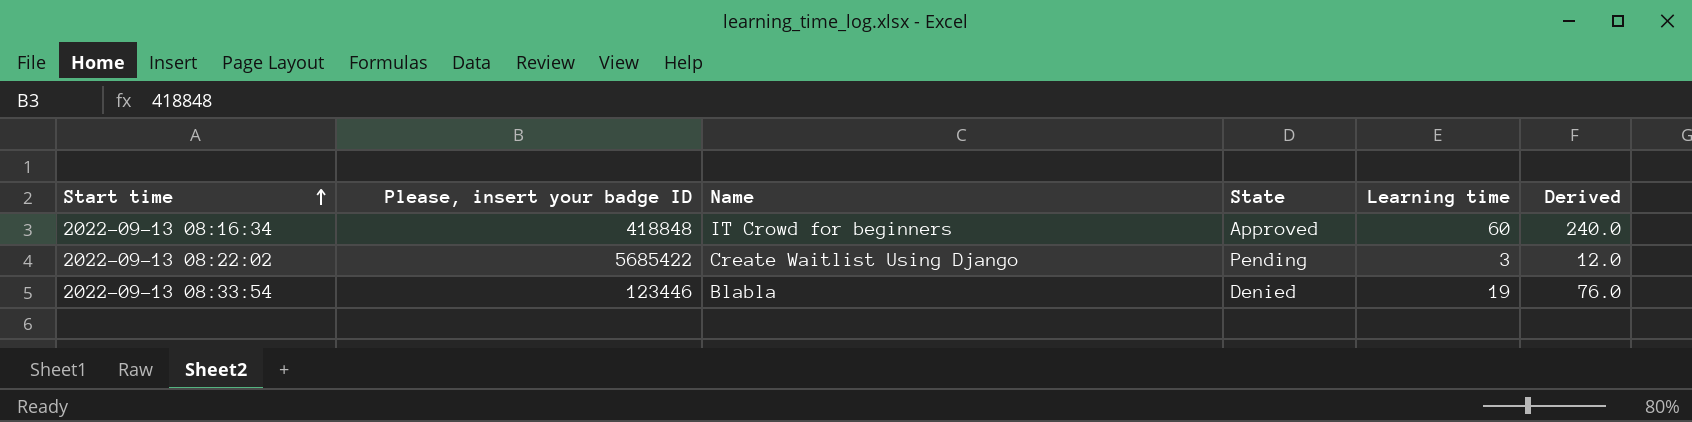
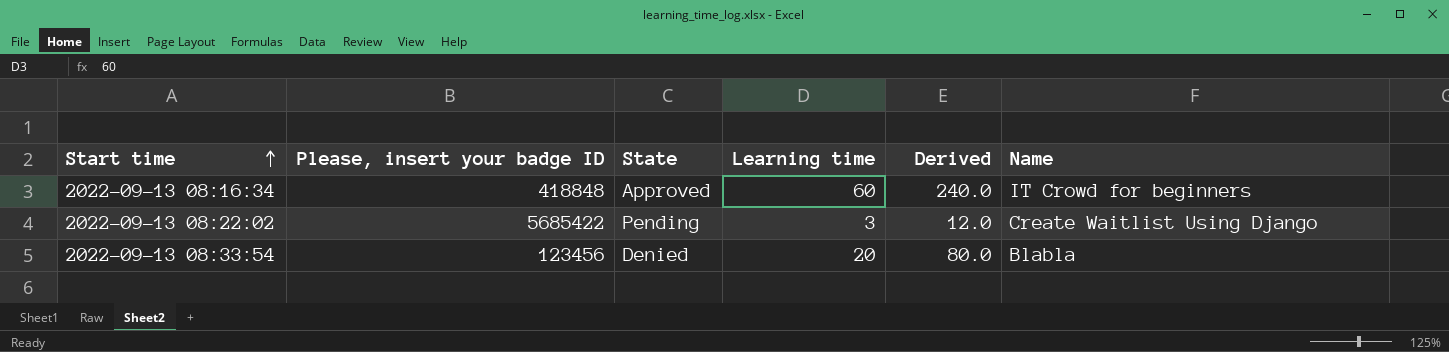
column Name | position: 3 -> 6
2022-09-13 08:33:54 | Please, insert your badge ID: 123446 -> 123456
2022-09-13 08:33:54 | Learning time: 19 -> 20
2022-09-13 08:33:54 | Derived: 76.0 -> 80.0

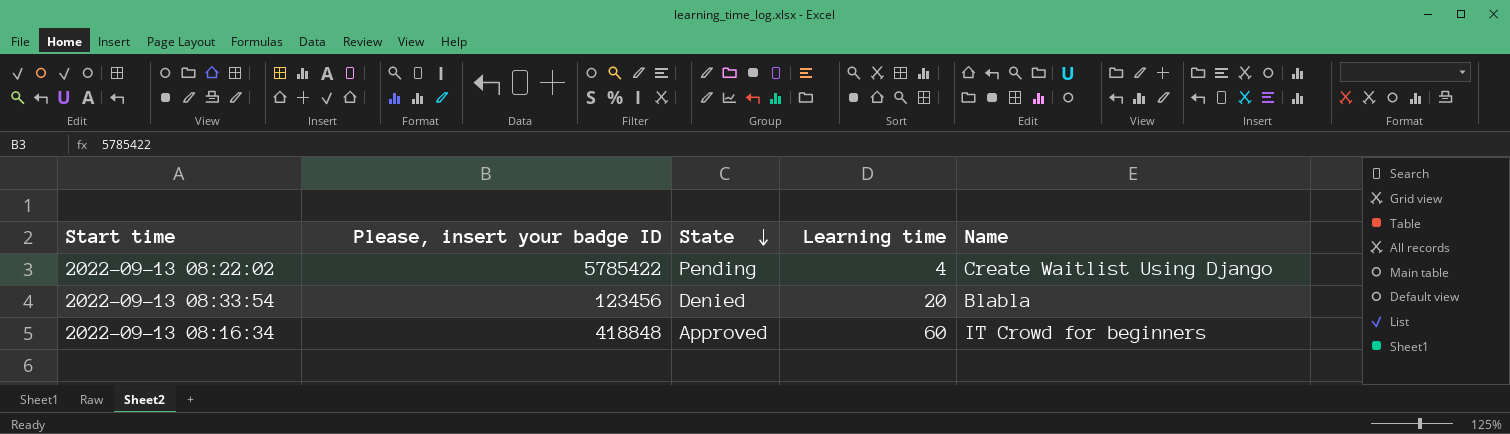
row order: Start time ascending -> State descending
column Derived | formula: [Learning time] * 4 -> none
2022-09-13 08:22:02 | Please, insert your badge ID: 5685422 -> 5785422
2022-09-13 08:22:02 | Learning time: 3 -> 4

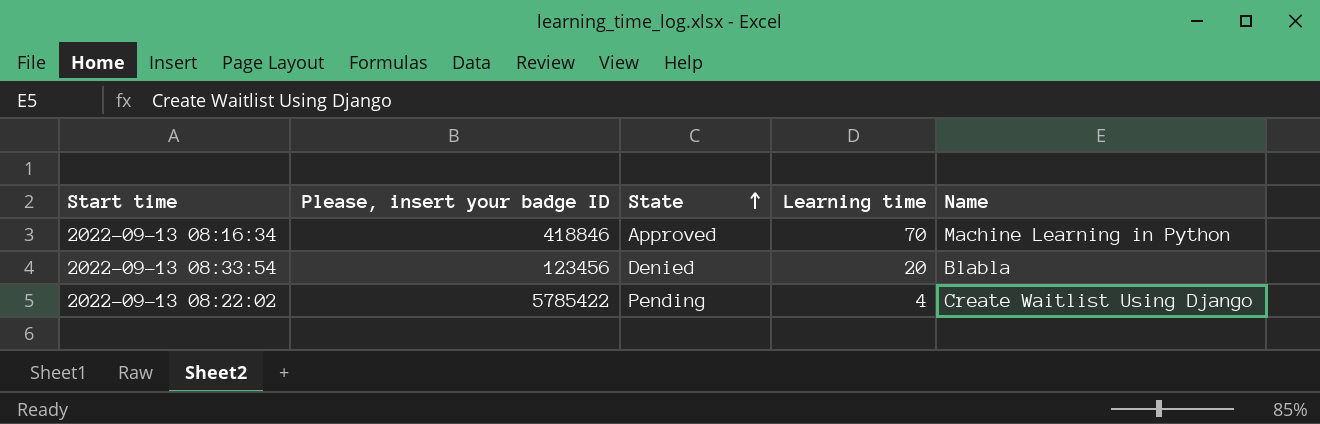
row order: State descending -> State ascending
2022-09-13 08:16:34 | Please, insert your badge ID: 418848 -> 418846
2022-09-13 08:16:34 | Learning time: 60 -> 70
2022-09-13 08:16:34 | Name: IT Crowd for beginners -> Machine Learning in Python

